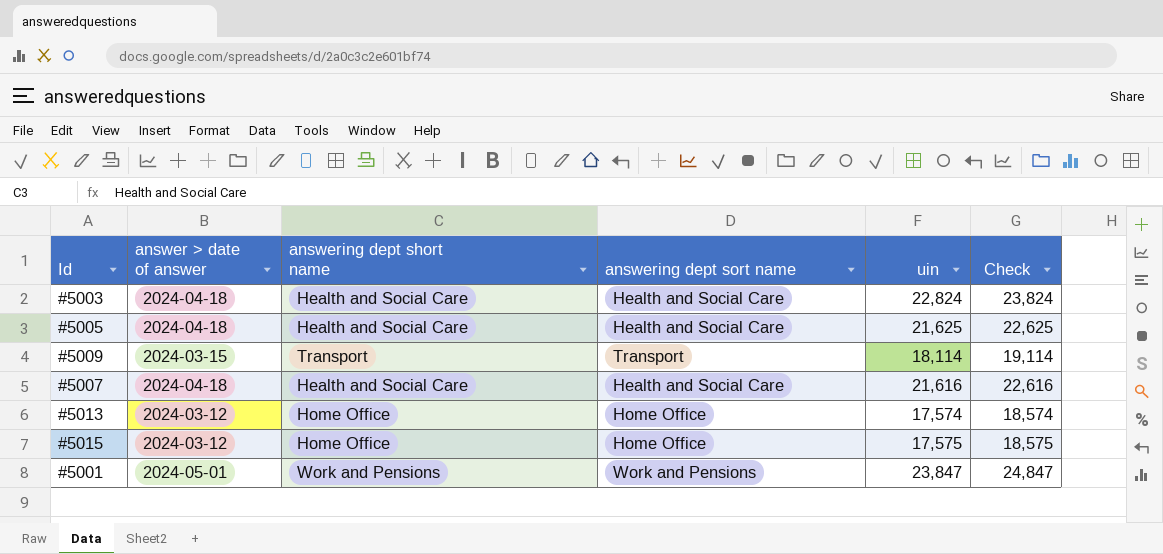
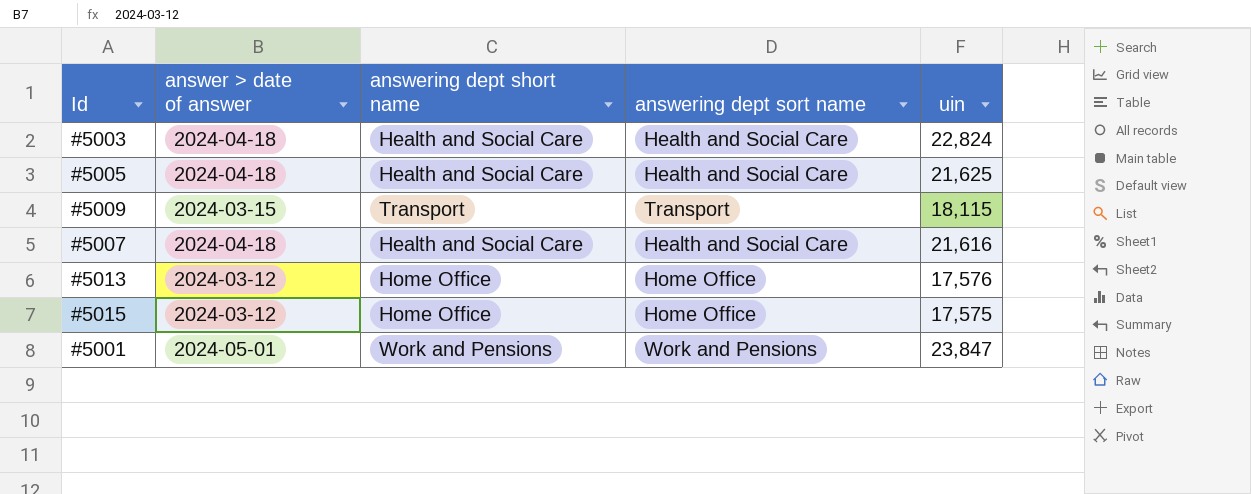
column Check | formula: [uin] + 1000 -> none
#5009 | uin: 18,114 -> 18,115
#5013 | uin: 17,574 -> 17,576

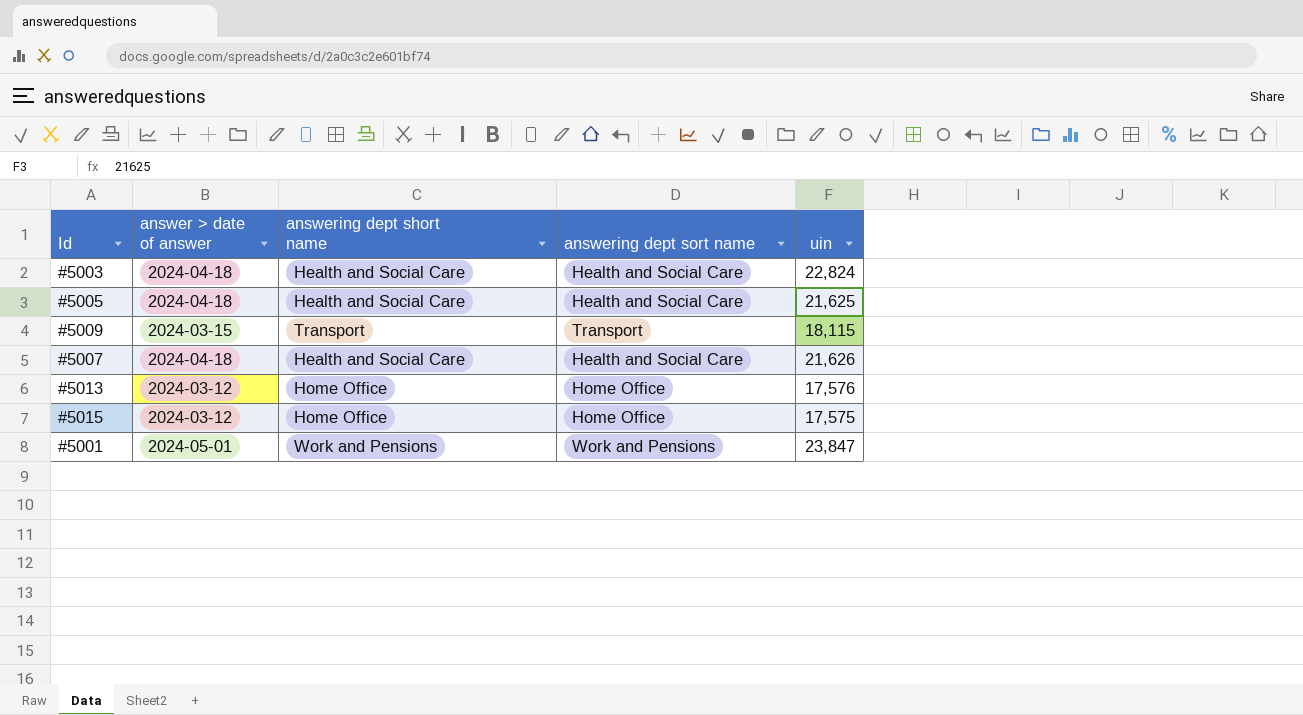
#5007 | uin: 21,616 -> 21,626

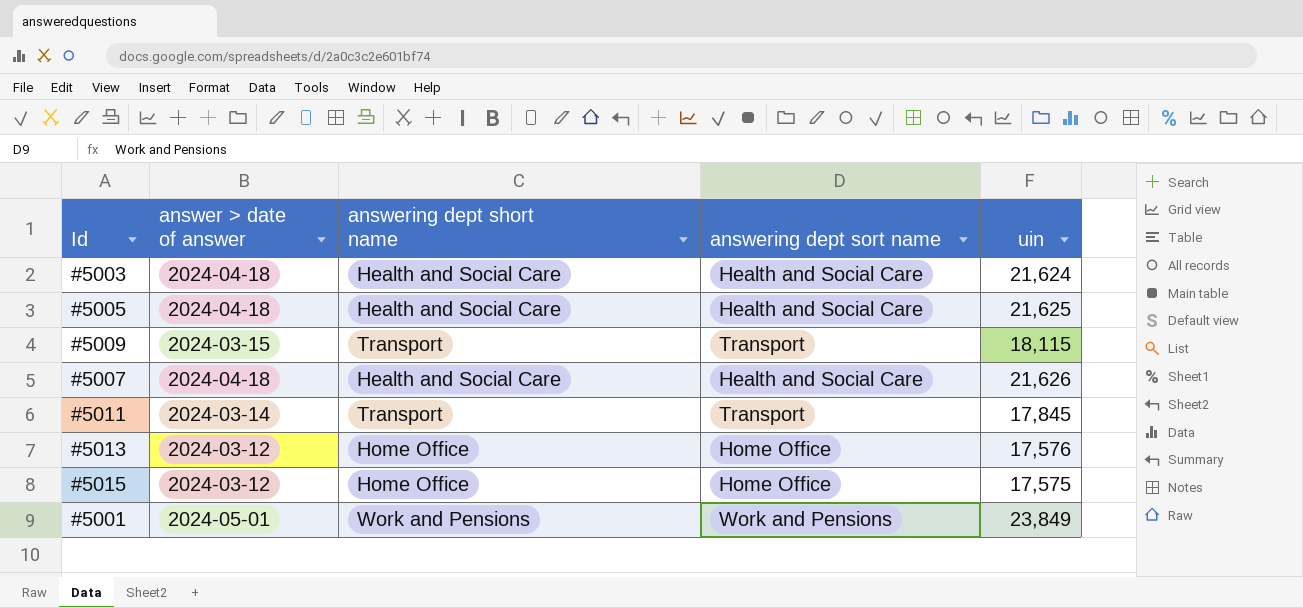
#5003 | uin: 22,824 -> 21,624
row #5011: none -> 2024-03-14 | Transport | Transport | 17,845
#5001 | uin: 23,847 -> 23,849

